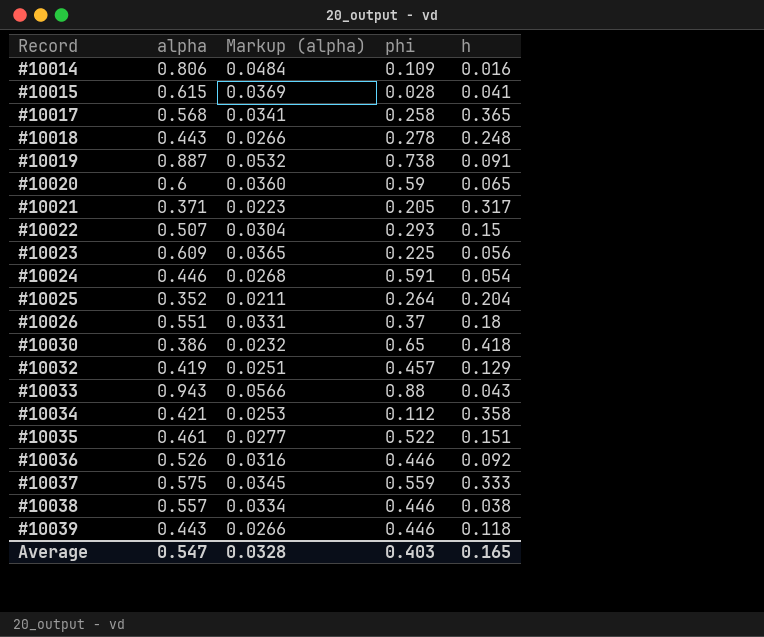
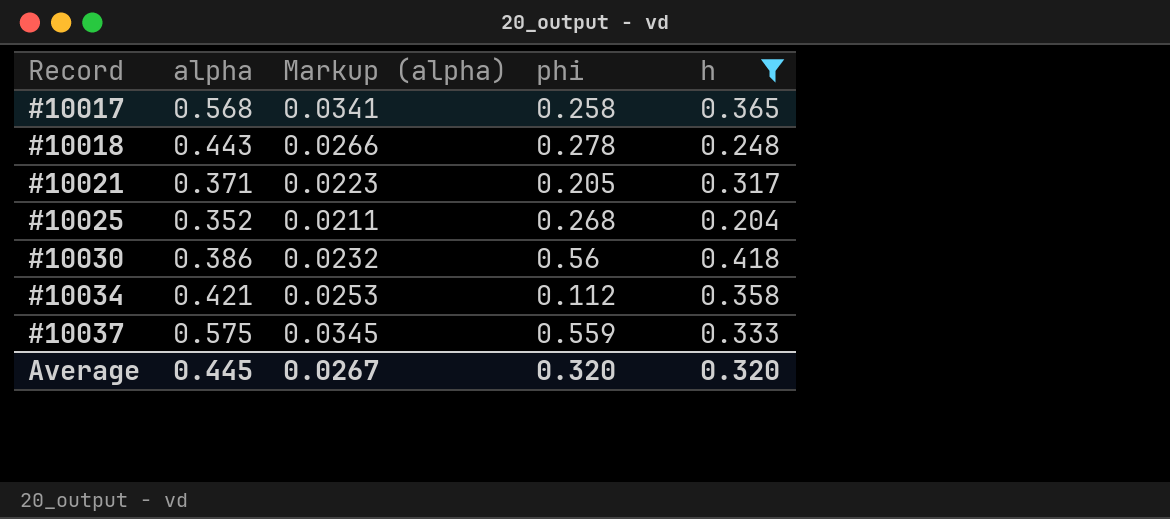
filter: none -> h >= 0.204
#10025 | phi: 0.264 -> 0.268
#10030 | phi: 0.65 -> 0.56
Average | alpha: 0.547 -> 0.445
Average | Markup (alpha): 0.0328 -> 0.0267
Average | phi: 0.403 -> 0.320
Average | h: 0.165 -> 0.320

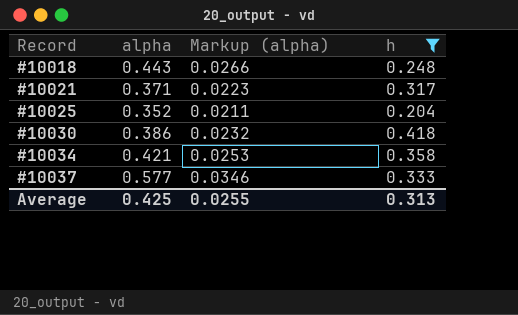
column phi | position: 4 -> none
row #10017: 0.568 | 0.0341 | 0.258 | 0.365 -> none
#10037 | alpha: 0.575 -> 0.577
#10037 | Markup (alpha): 0.0345 -> 0.0346
Average | alpha: 0.445 -> 0.425
Average | Markup (alpha): 0.0267 -> 0.0255
Average | h: 0.320 -> 0.313

